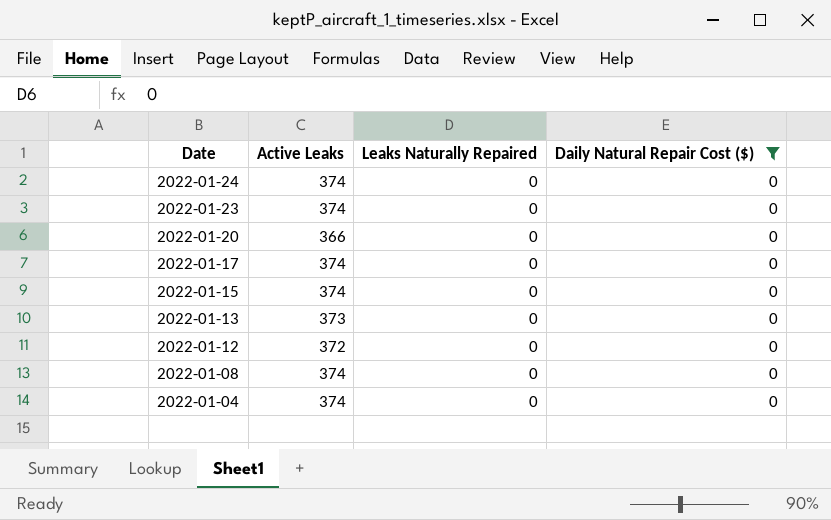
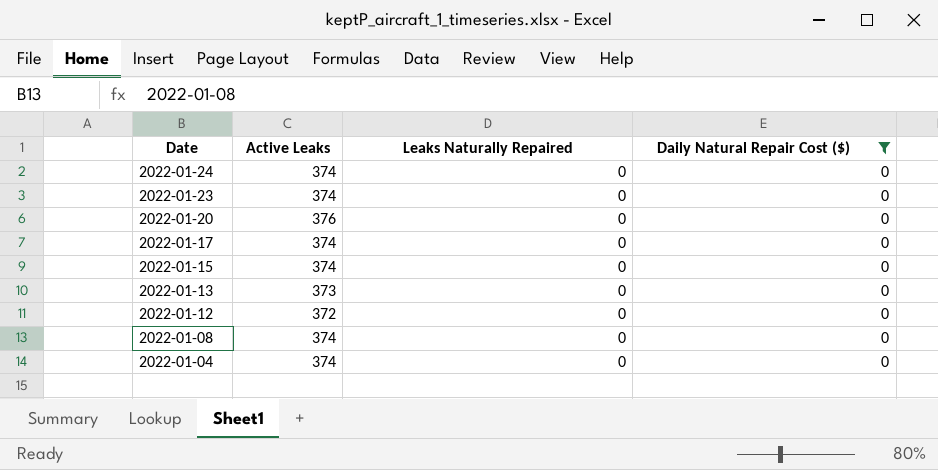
2022-01-20 | Active Leaks: 366 -> 376

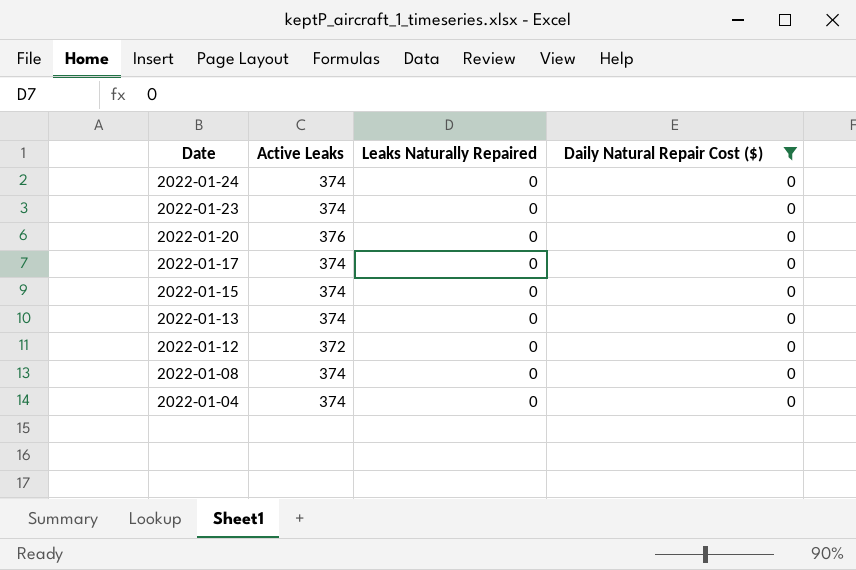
2022-01-13 | Active Leaks: 373 -> 374

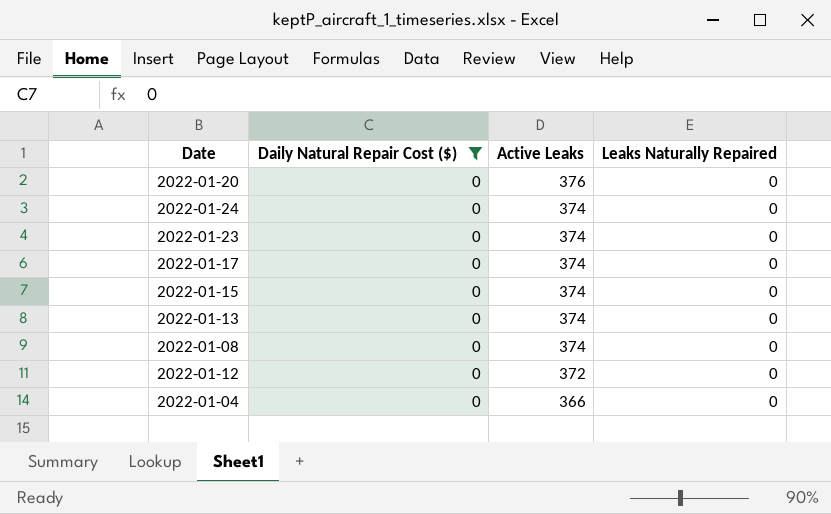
row order: Date descending -> Active Leaks descending
column Daily Natural Repair Cost ($) | position: 4 -> 2
2022-01-04 | Active Leaks: 374 -> 366

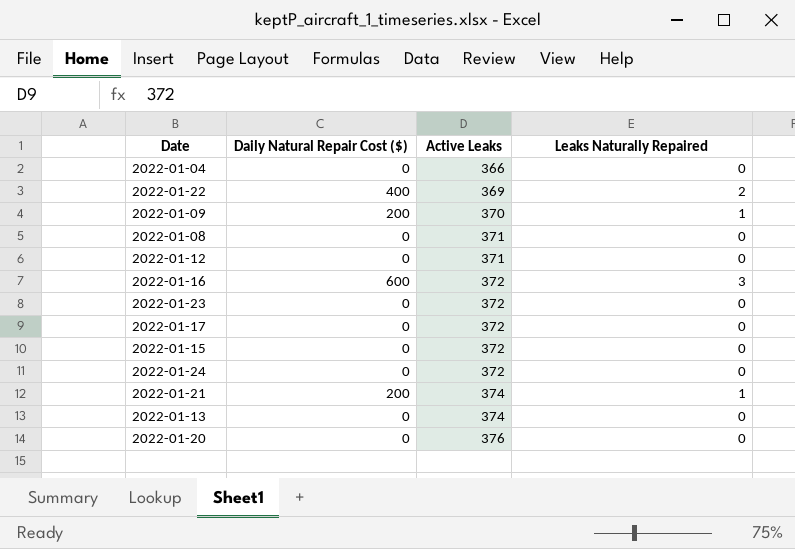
filter: Daily Natural Repair Cost ($) = 0 -> none
row order: Active Leaks descending -> Active Leaks ascending
2022-01-08 | Active Leaks: 374 -> 371
2022-01-12 | Active Leaks: 372 -> 371
2022-01-23 | Active Leaks: 374 -> 372
2022-01-17 | Active Leaks: 374 -> 372
2022-01-15 | Active Leaks: 374 -> 372
2022-01-24 | Active Leaks: 374 -> 372

